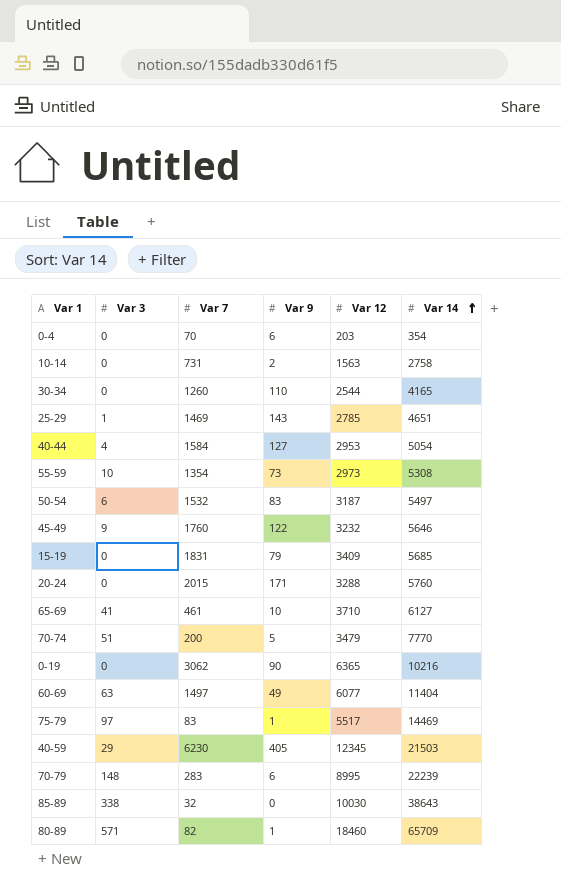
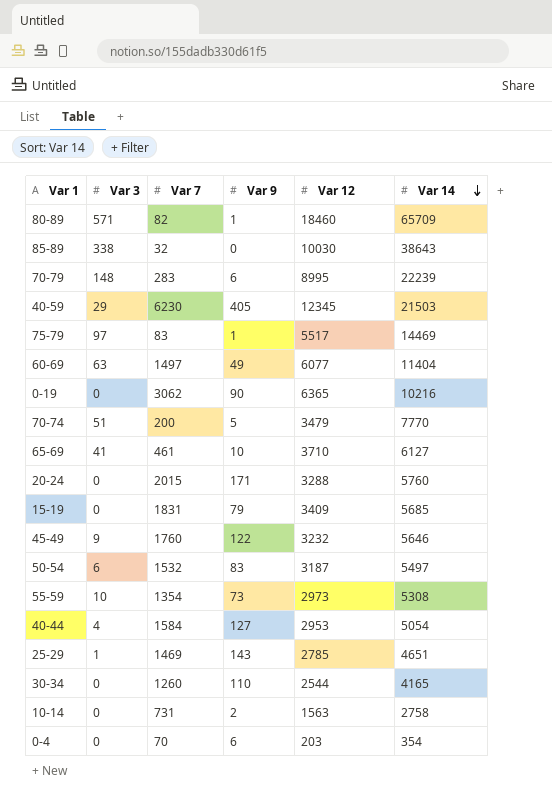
row order: Var 14 ascending -> Var 14 descending

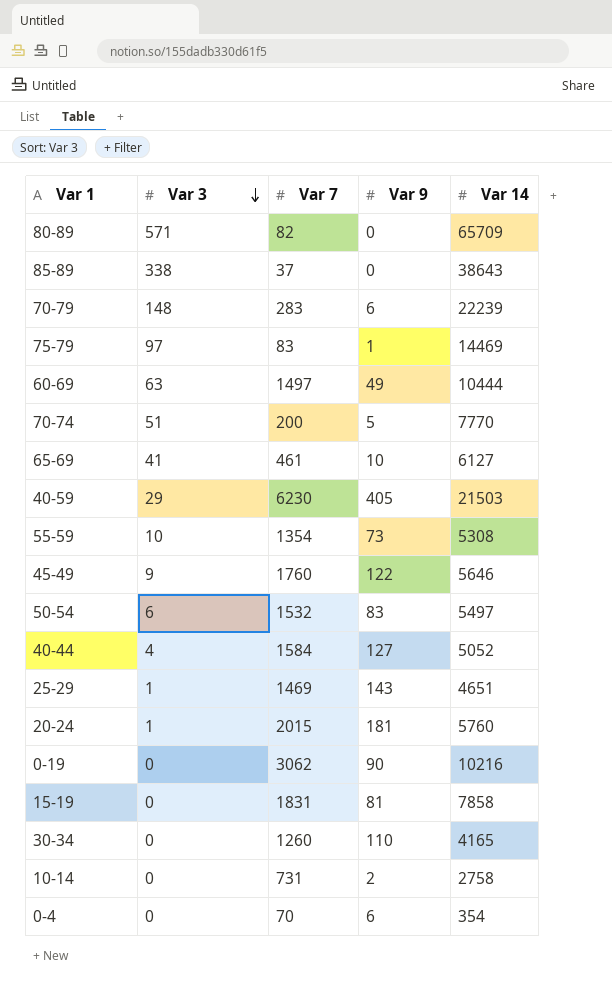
row order: Var 14 descending -> Var 3 descending
column Var 12 | position: 5 -> none
80-89 | Var 9: 1 -> 0
85-89 | Var 7: 32 -> 37
60-69 | Var 14: 11404 -> 10444
40-44 | Var 14: 5054 -> 5052
20-24 | Var 3: 0 -> 1
20-24 | Var 9: 171 -> 181
15-19 | Var 9: 79 -> 81
15-19 | Var 14: 5685 -> 7858

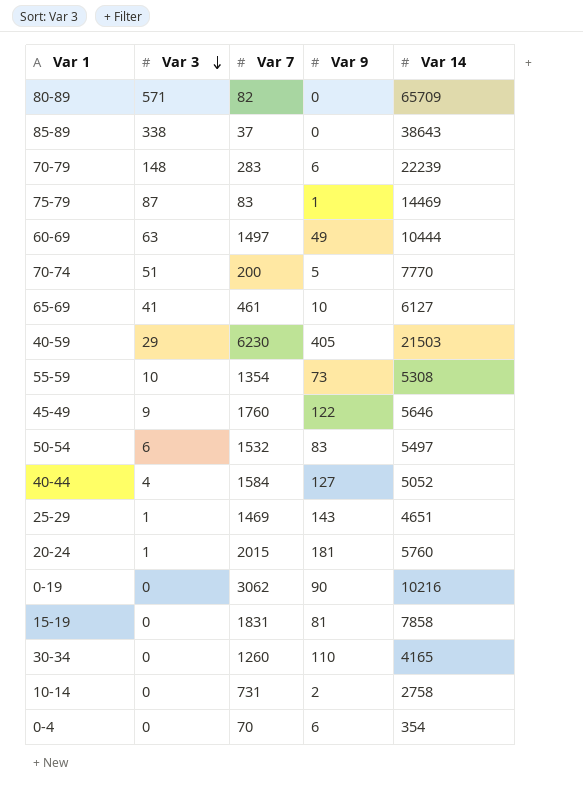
75-79 | Var 3: 97 -> 87

